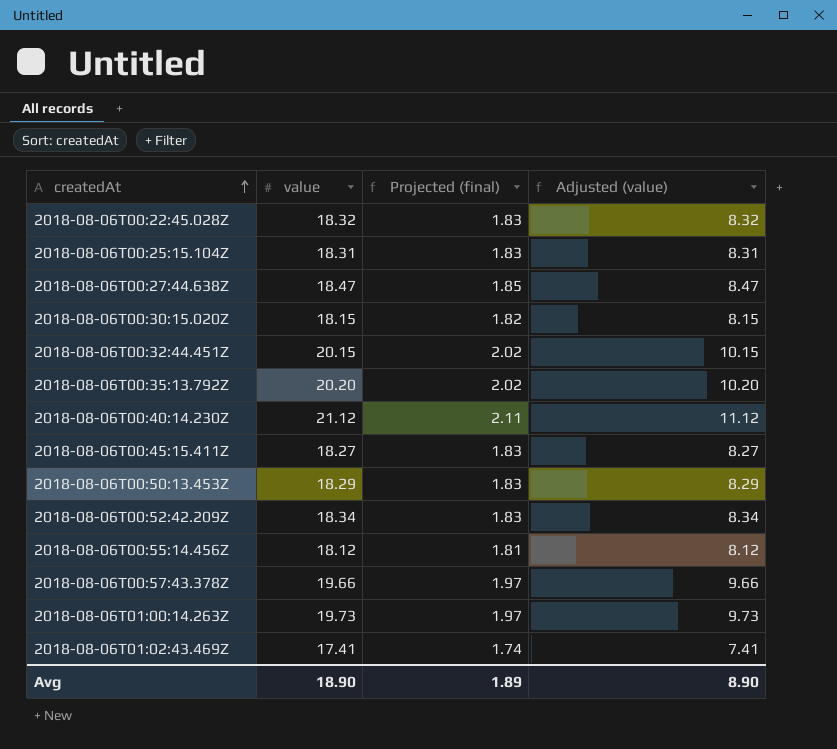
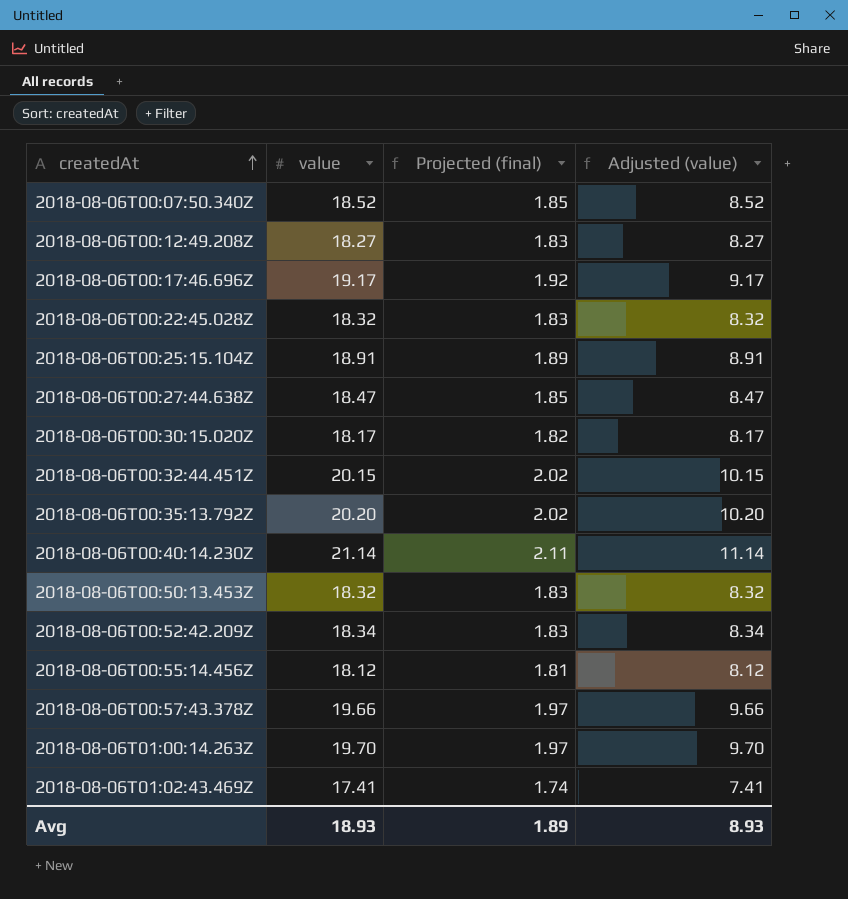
row 2018-08-06T00:45:15.411Z: 18.27 | 1.83 | 8.27 -> none
row 2018-08-06T00:07:50.340Z: none -> 18.52 | 1.85 | 8.52
row 2018-08-06T00:12:49.208Z: none -> 18.27 | 1.83 | 8.27
row 2018-08-06T00:17:46.696Z: none -> 19.17 | 1.92 | 9.17
2018-08-06T00:25:15.104Z | value: 18.31 -> 18.91
2018-08-06T00:25:15.104Z | Projected (final): 1.83 -> 1.89
2018-08-06T00:25:15.104Z | Adjusted (value): 8.31 -> 8.91
2018-08-06T00:30:15.020Z | value: 18.15 -> 18.17
2018-08-06T00:30:15.020Z | Adjusted (value): 8.15 -> 8.17
2018-08-06T00:40:14.230Z | value: 21.12 -> 21.14
2018-08-06T00:40:14.230Z | Adjusted (value): 11.12 -> 11.14
2018-08-06T00:50:13.453Z | value: 18.29 -> 18.32
2018-08-06T00:50:13.453Z | Adjusted (value): 8.29 -> 8.32
2018-08-06T01:00:14.263Z | value: 19.73 -> 19.70
2018-08-06T01:00:14.263Z | Adjusted (value): 9.73 -> 9.70
Avg | value: 18.90 -> 18.93
Avg | Adjusted (value): 8.90 -> 8.93

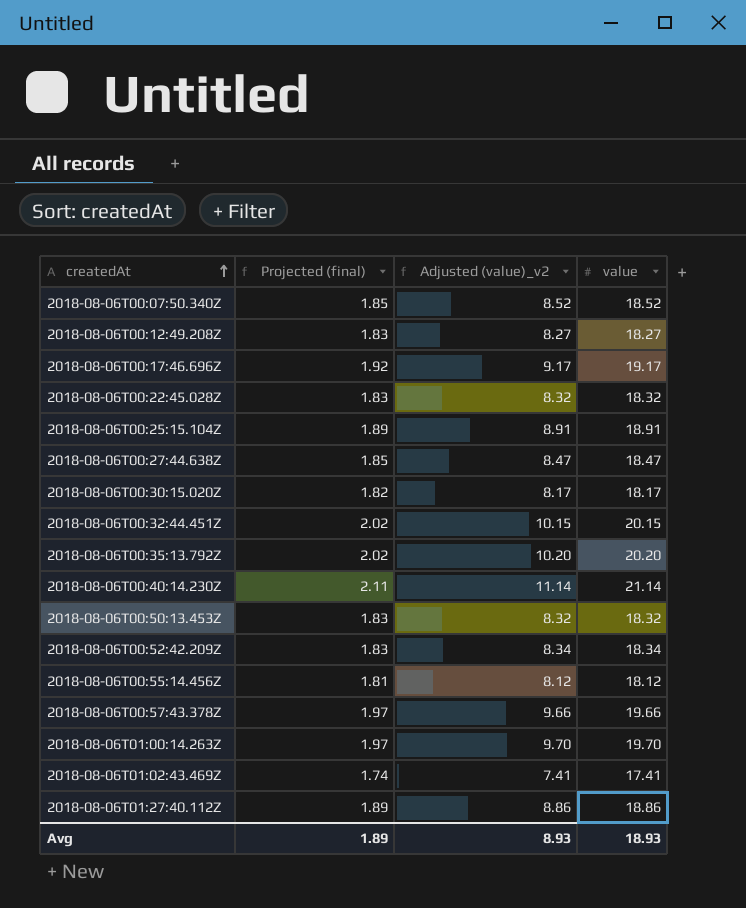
column name: Adjusted (value) -> Adjusted (value)_v2
column value | position: 2 -> 4
row 2018-08-06T01:27:40.112Z: none -> 1.89 | 8.86 | 18.86

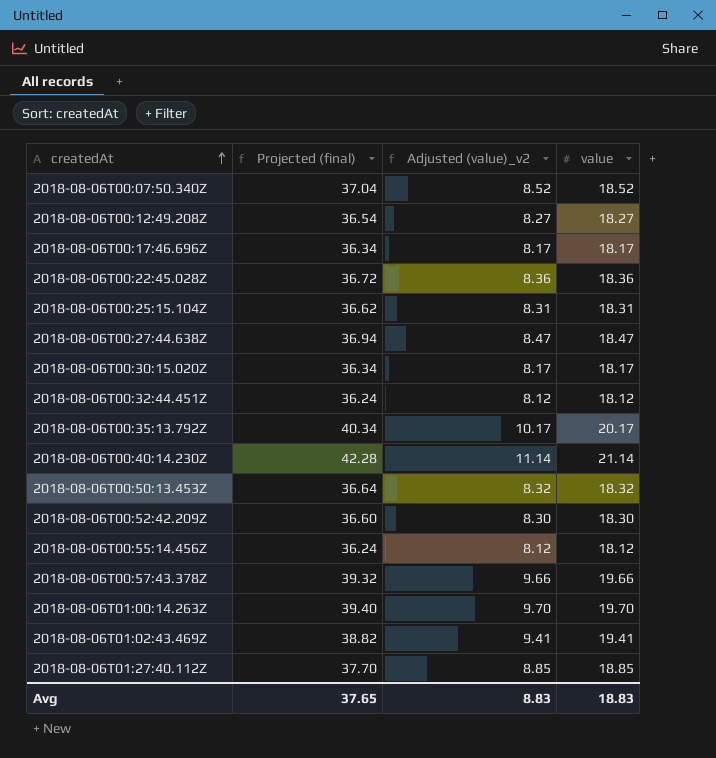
column Projected (final) | formula: [value] * 0.1 -> [value] * 2
2018-08-06T00:17:46.696Z | Adjusted (value)_v2: 9.17 -> 8.17
2018-08-06T00:17:46.696Z | value: 19.17 -> 18.17
2018-08-06T00:22:45.028Z | Adjusted (value)_v2: 8.32 -> 8.36
2018-08-06T00:22:45.028Z | value: 18.32 -> 18.36
2018-08-06T00:25:15.104Z | Adjusted (value)_v2: 8.91 -> 8.31
2018-08-06T00:25:15.104Z | value: 18.91 -> 18.31
2018-08-06T00:32:44.451Z | Adjusted (value)_v2: 10.15 -> 8.12
2018-08-06T00:32:44.451Z | value: 20.15 -> 18.12
2018-08-06T00:35:13.792Z | Adjusted (value)_v2: 10.20 -> 10.17
2018-08-06T00:35:13.792Z | value: 20.20 -> 20.17
2018-08-06T00:52:42.209Z | Adjusted (value)_v2: 8.34 -> 8.30
2018-08-06T00:52:42.209Z | value: 18.34 -> 18.30
2018-08-06T01:02:43.469Z | Adjusted (value)_v2: 7.41 -> 9.41
2018-08-06T01:02:43.469Z | value: 17.41 -> 19.41
2018-08-06T01:27:40.112Z | Adjusted (value)_v2: 8.86 -> 8.85
2018-08-06T01:27:40.112Z | value: 18.86 -> 18.85
Avg | Projected (final): 1.89 -> 37.65
Avg | Adjusted (value)_v2: 8.93 -> 8.83
Avg | value: 18.93 -> 18.83

